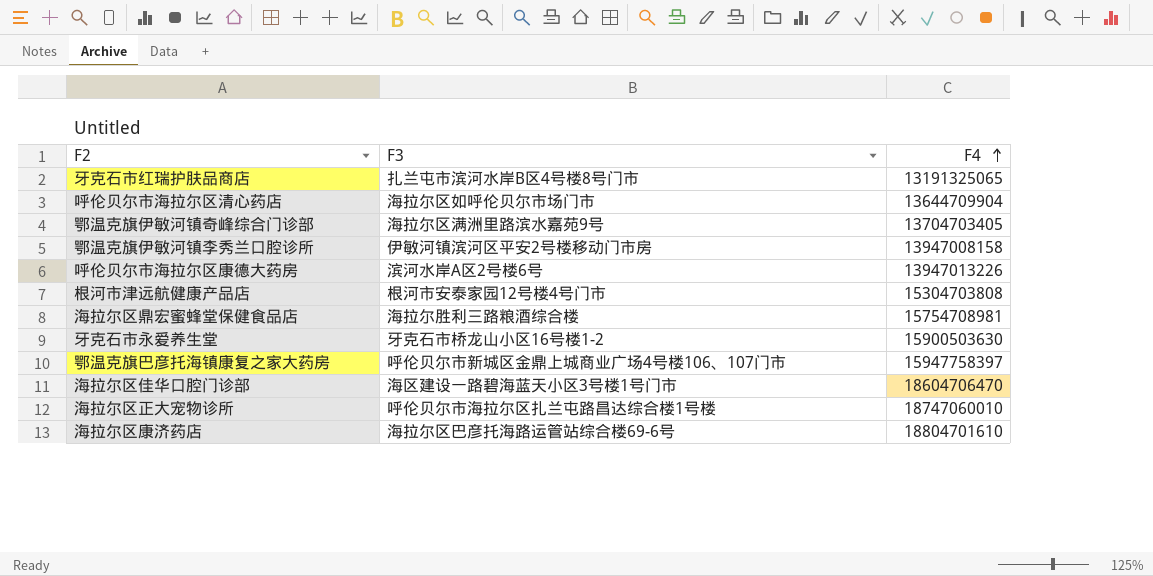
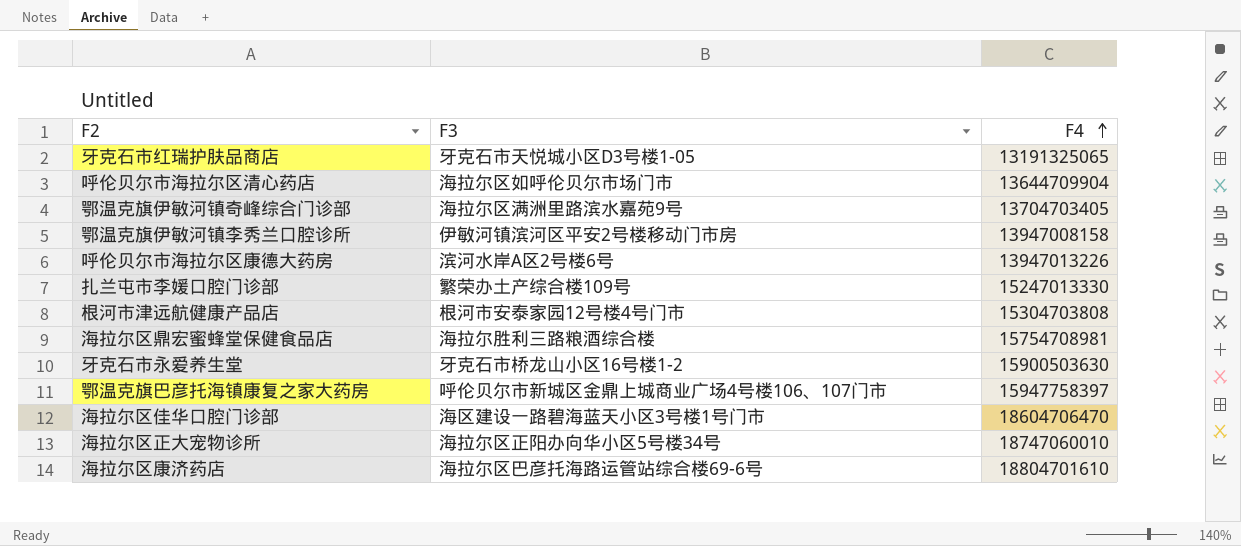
牙克石市红瑞护肤品商店 | F3: 扎兰屯市滨河水岸B区4号楼8号门市 -> 牙克石市天悦城小区D3号楼1-05
row 扎兰屯市李媛口腔门诊部: none -> 繁荣办土产综合楼109号 | 15247013330
海拉尔区正大宠物诊所 | F3: 呼伦贝尔市海拉尔区扎兰屯路昌达综合楼1号楼 -> 海拉尔区正阳办向华小区5号楼34号

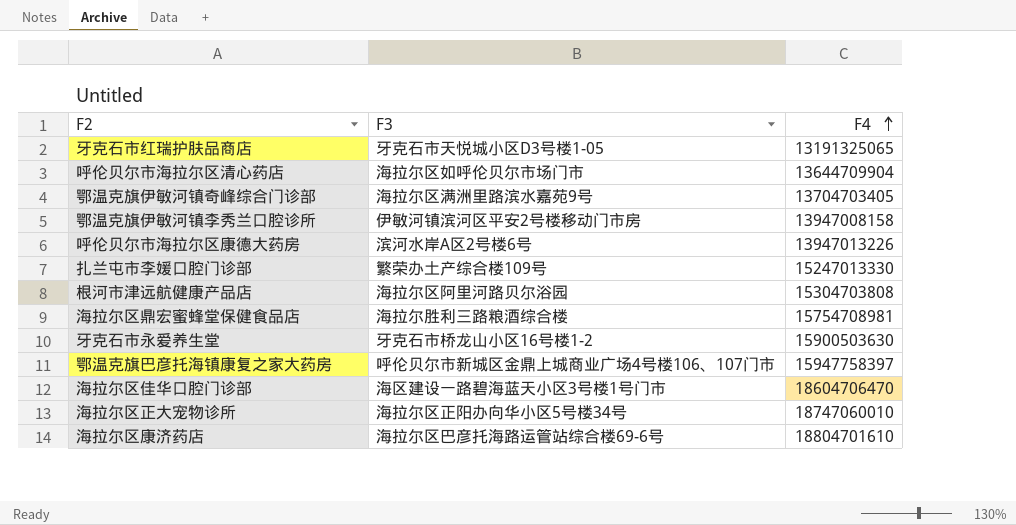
根河市津远航健康产品店 | F3: 根河市安泰家园12号楼4号门市 -> 海拉尔区阿里河路贝尔浴园

